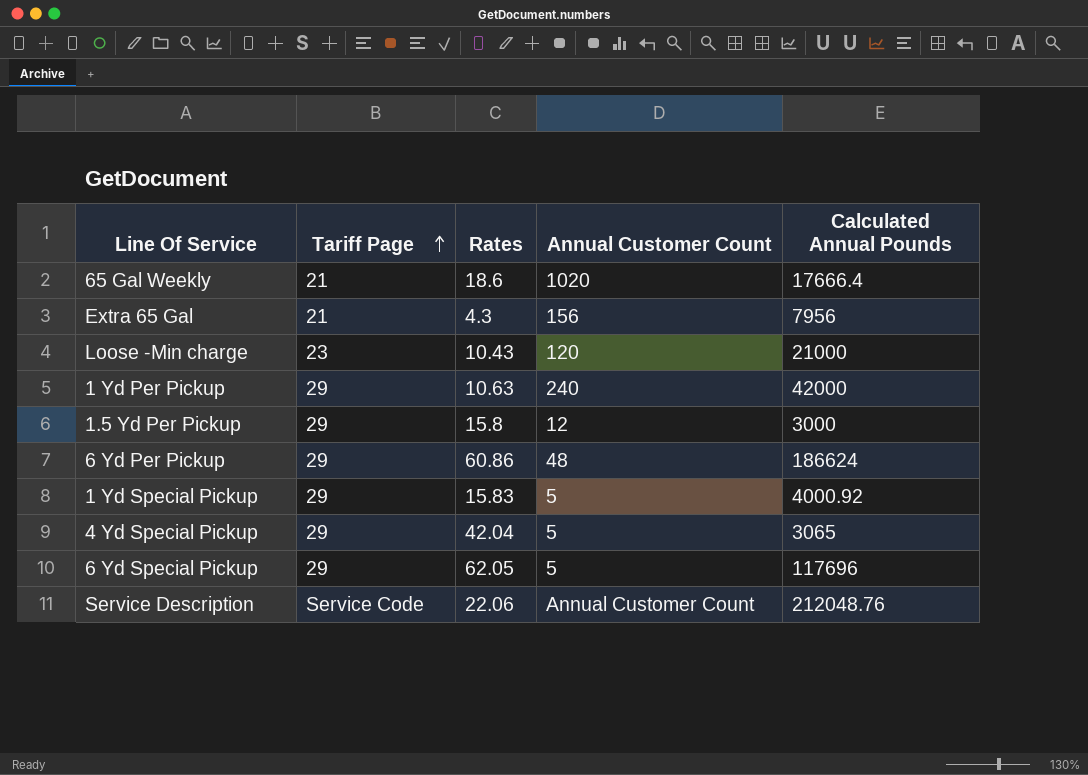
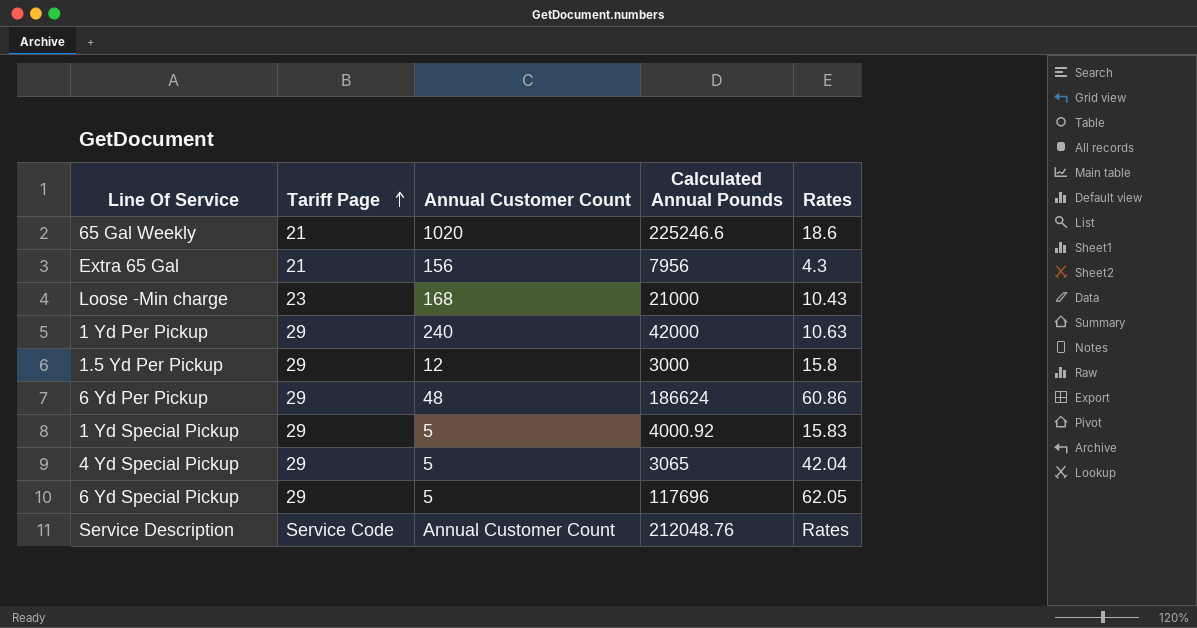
column Rates | position: 3 -> 5
65 Gal Weekly | Calculated Annual Pounds: 17666.4 -> 225246.6
Loose -Min charge | Annual Customer Count: 120 -> 168
Service Description | Rates: 22.06 -> Rates

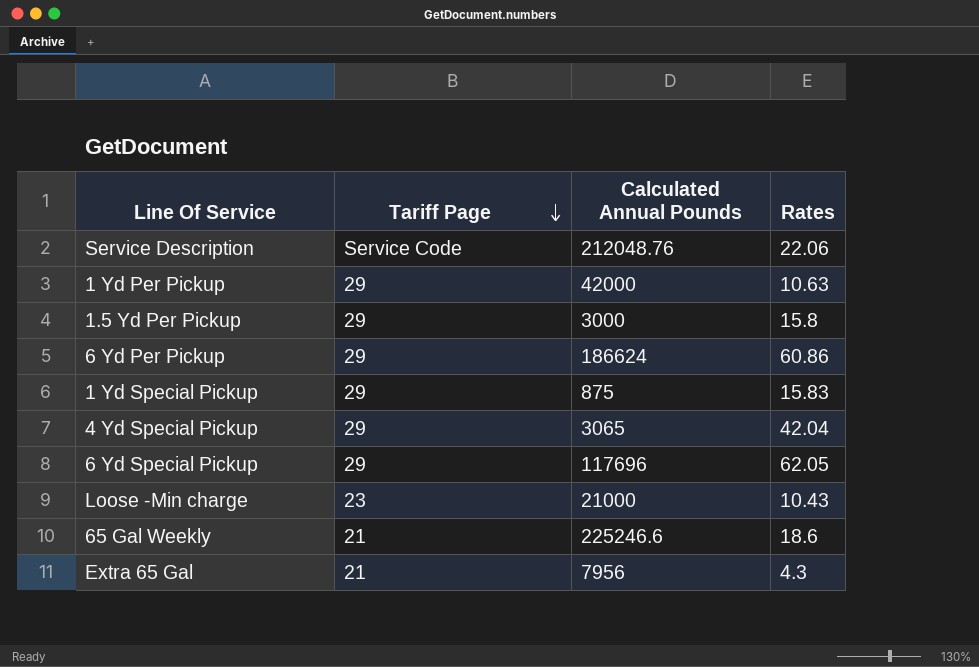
row order: Tariff Page ascending -> Tariff Page descending
column Annual Customer Count | position: 3 -> none
Service Description | Rates: Rates -> 22.06
1 Yd Special Pickup | Calculated Annual Pounds: 4000.92 -> 875

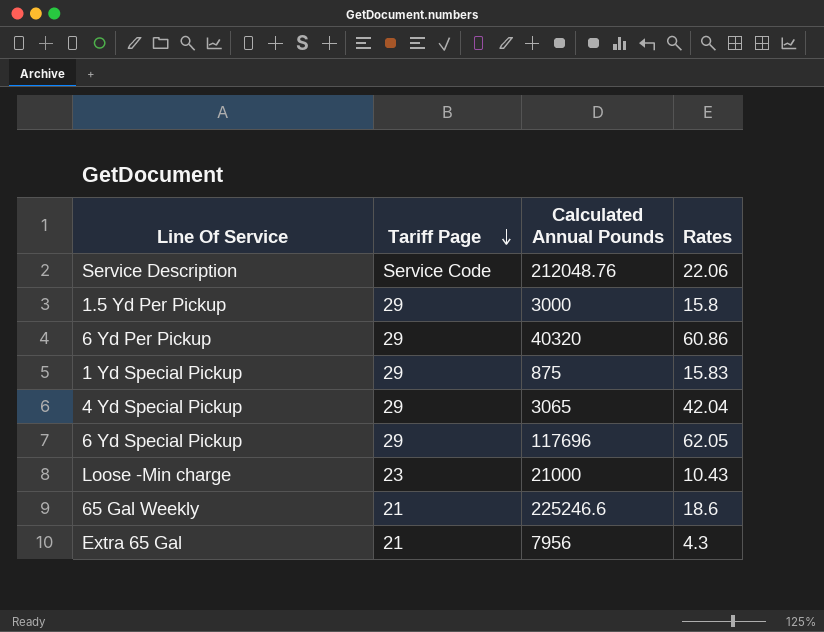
row 1 Yd Per Pickup: 29 | 42000 | 10.63 -> none
6 Yd Per Pickup | Calculated Annual Pounds: 186624 -> 40320

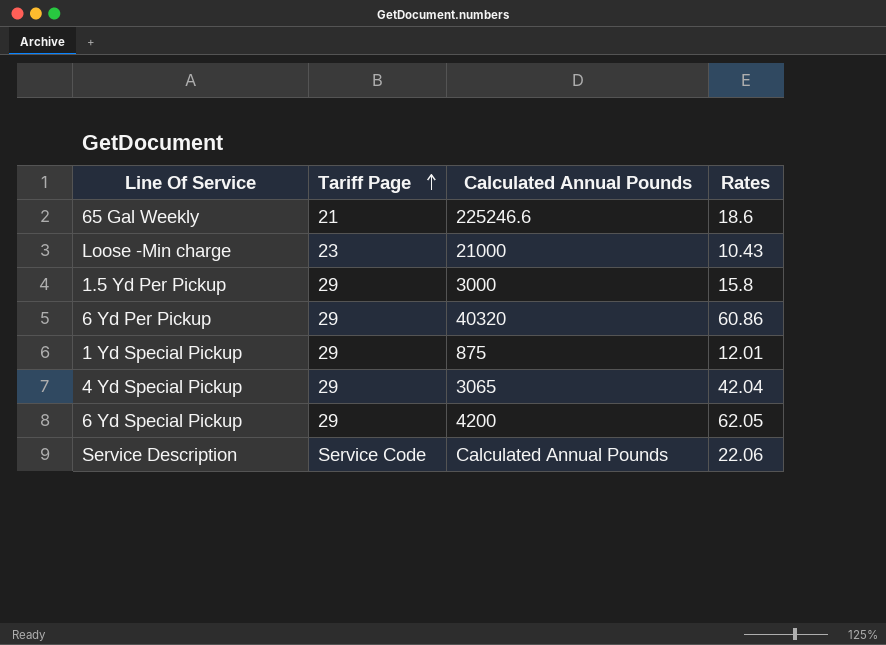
row order: Tariff Page descending -> Tariff Page ascending
row Extra 65 Gal: 21 | 7956 | 4.3 -> none
1 Yd Special Pickup | Rates: 15.83 -> 12.01
6 Yd Special Pickup | Calculated Annual Pounds: 117696 -> 4200
Service Description | Calculated Annual Pounds: 212048.76 -> Calculated Annual Pounds

